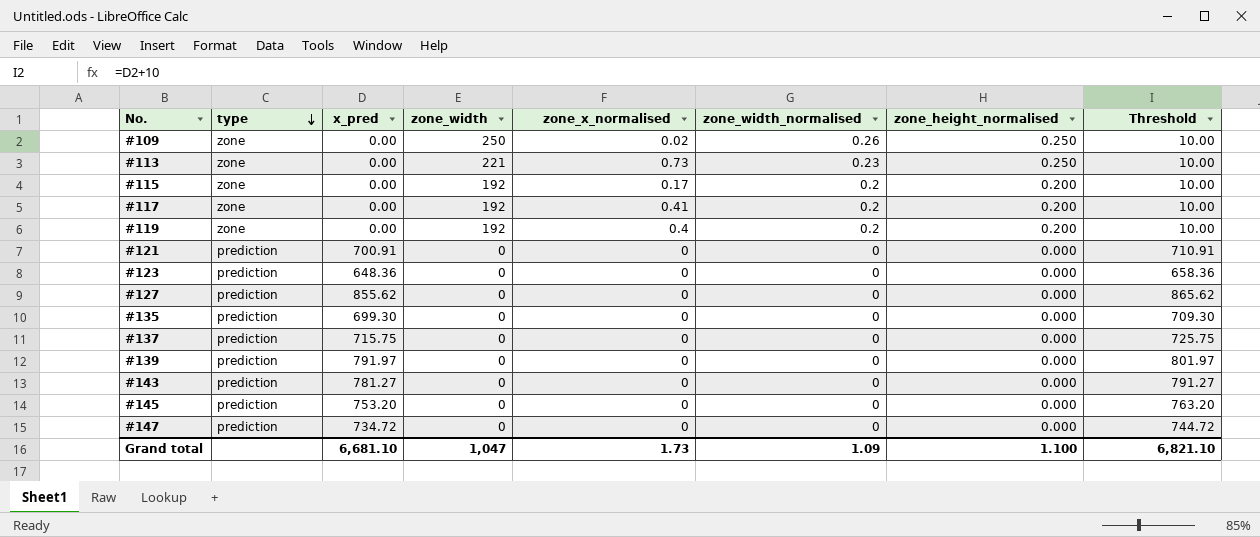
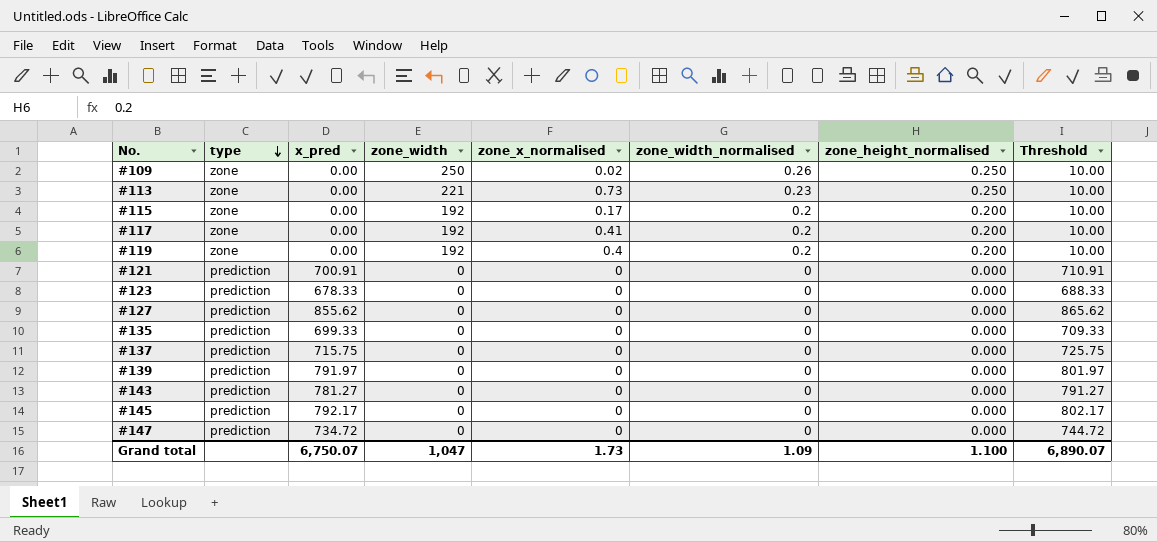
#123 | x_pred: 648.36 -> 678.33
#123 | Threshold: 658.36 -> 688.33
#135 | x_pred: 699.30 -> 699.33
#135 | Threshold: 709.30 -> 709.33
#145 | x_pred: 753.20 -> 792.17
#145 | Threshold: 763.20 -> 802.17
Grand total | x_pred: 6,681.10 -> 6,750.07
Grand total | Threshold: 6,821.10 -> 6,890.07

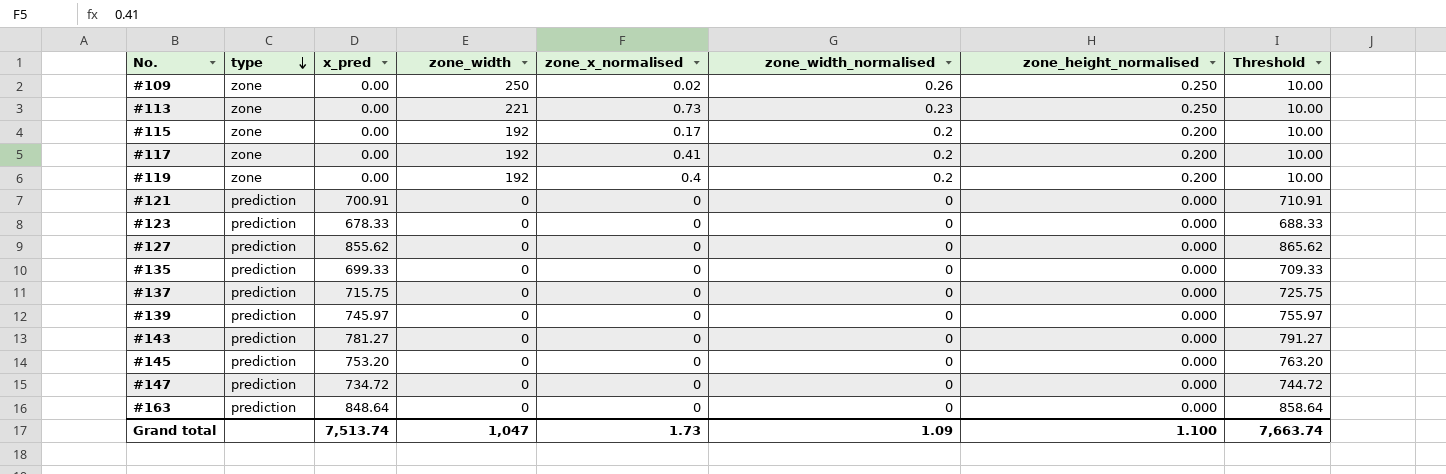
#139 | x_pred: 791.97 -> 745.97
#139 | Threshold: 801.97 -> 755.97
#145 | x_pred: 792.17 -> 753.20
#145 | Threshold: 802.17 -> 763.20
row #163: none -> prediction | 848.64 | 0 | 0 | 0 | 0.000 | 858.64
Grand total | x_pred: 6,750.07 -> 7,513.74
Grand total | Threshold: 6,890.07 -> 7,663.74

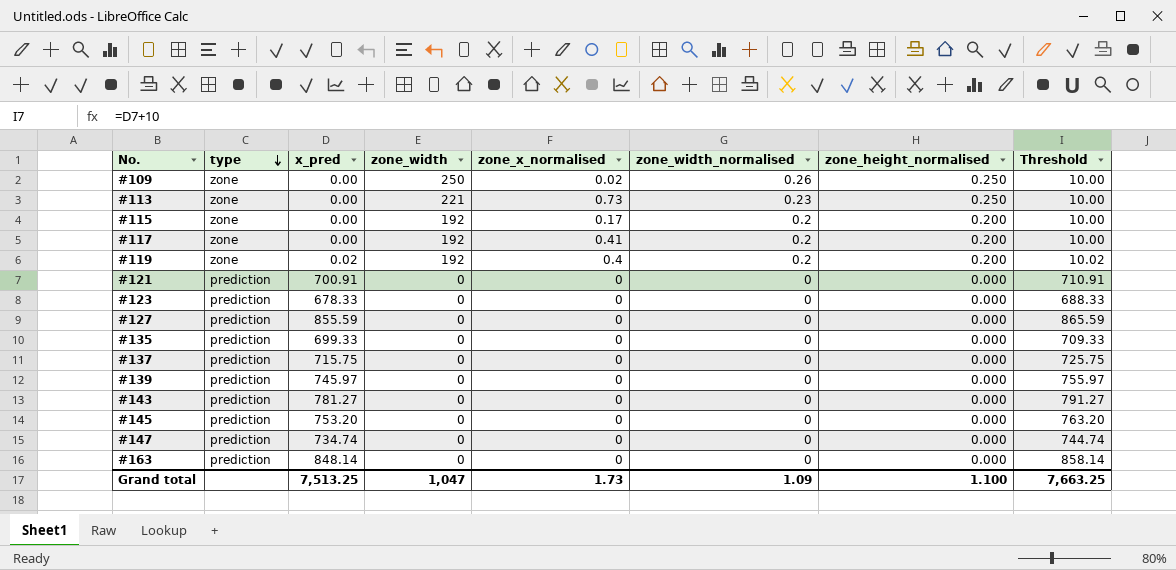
#119 | x_pred: 0.00 -> 0.02
#119 | Threshold: 10.00 -> 10.02
#127 | x_pred: 855.62 -> 855.59
#127 | Threshold: 865.62 -> 865.59
#147 | x_pred: 734.72 -> 734.74
#147 | Threshold: 744.72 -> 744.74
#163 | x_pred: 848.64 -> 848.14
#163 | Threshold: 858.64 -> 858.14
Grand total | x_pred: 7,513.74 -> 7,513.25
Grand total | Threshold: 7,663.74 -> 7,663.25

